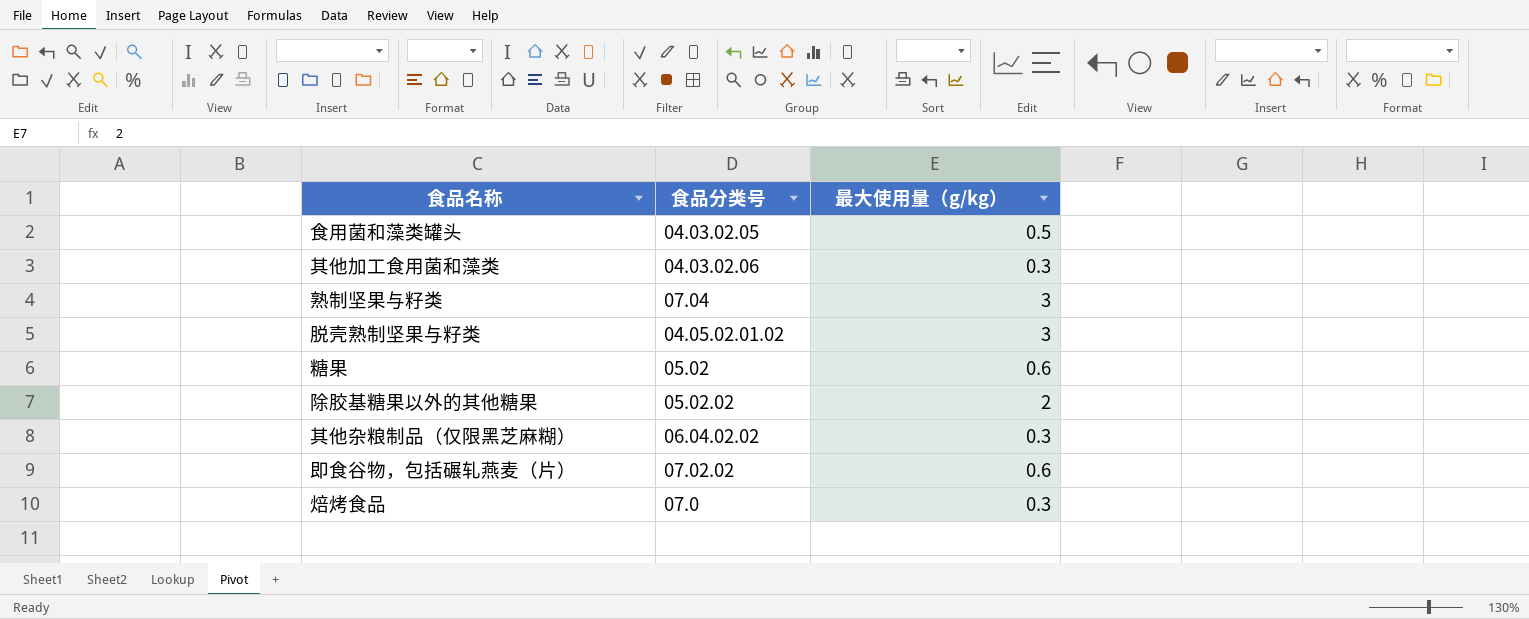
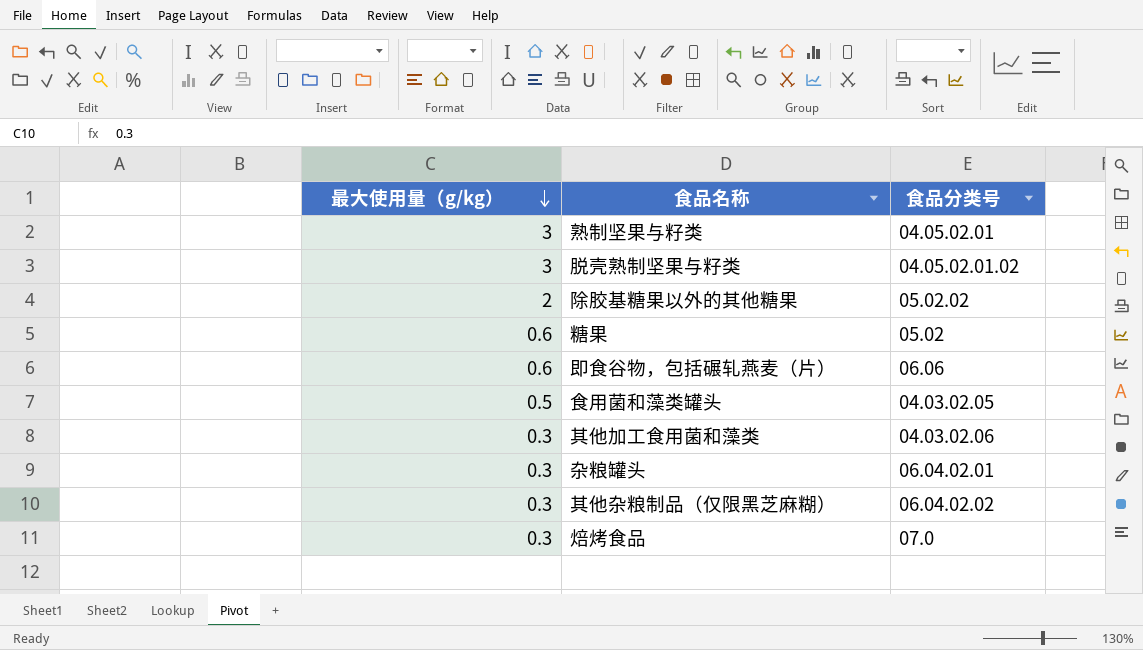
row order: none -> 最大使用量（g/kg） descending
column 最大使用量（g/kg） | position: 3 -> 1
熟制坚果与籽类 | 食品分类号: 07.04 -> 04.05.02.01
即食谷物，包括碾轧燕麦（片） | 食品分类号: 07.02.02 -> 06.06
row 杂粮罐头: none -> 0.3 | 06.04.02.01

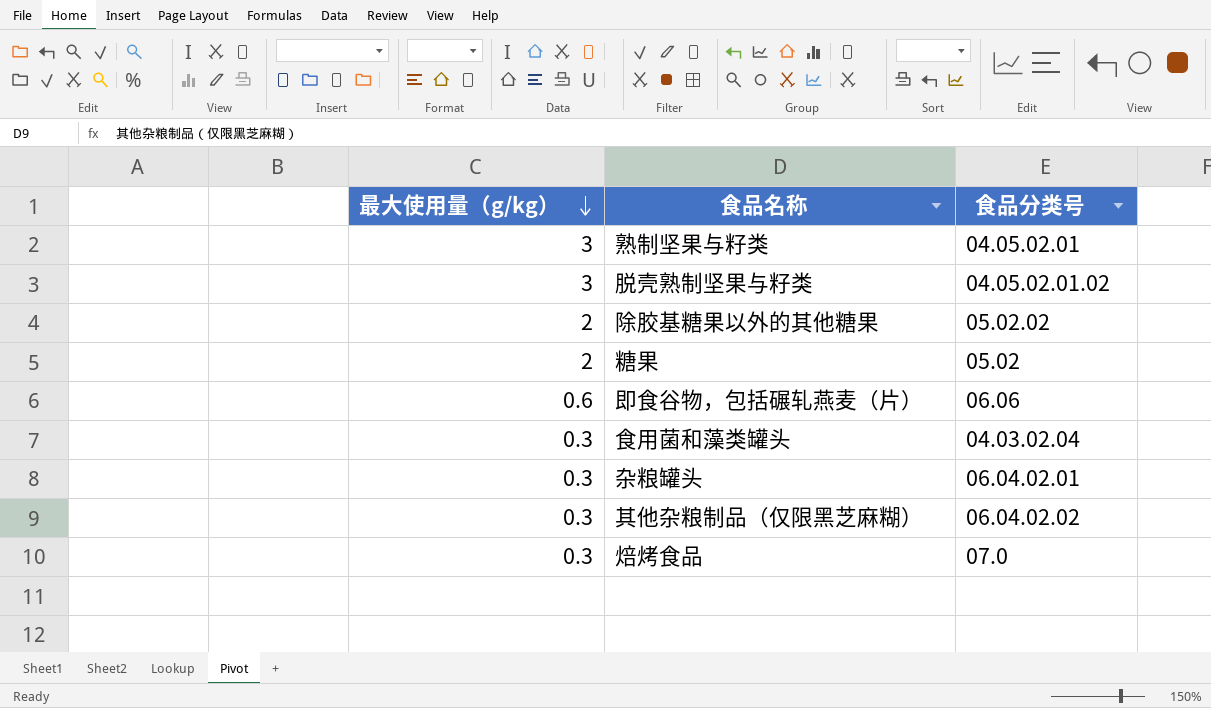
row 其他加工食用菌和藻类: 0.3 | 04.03.02.06 -> none
糖果 | 最大使用量（g/kg）: 0.6 -> 2
食用菌和藻类罐头 | 最大使用量（g/kg）: 0.5 -> 0.3
食用菌和藻类罐头 | 食品分类号: 04.03.02.05 -> 04.03.02.04

